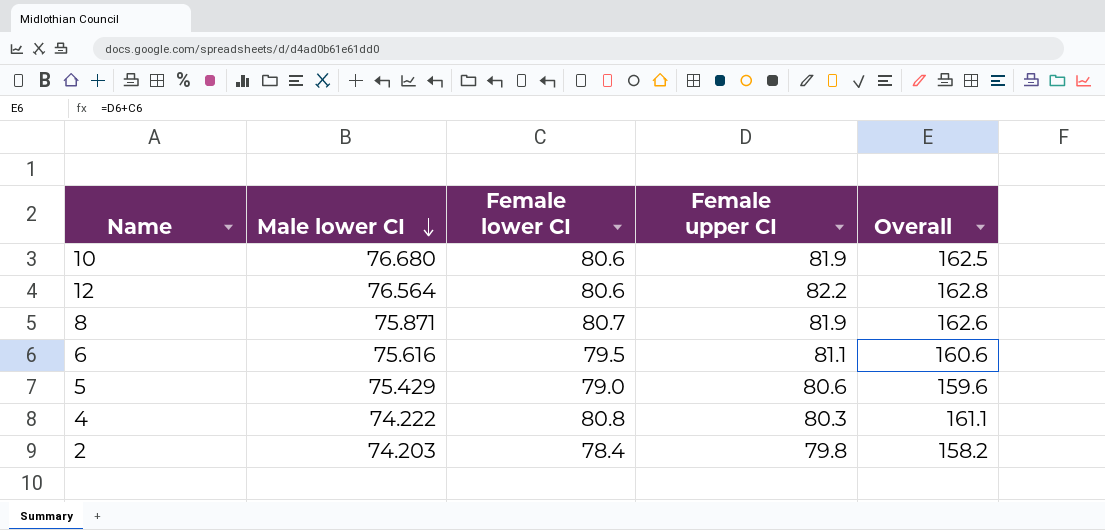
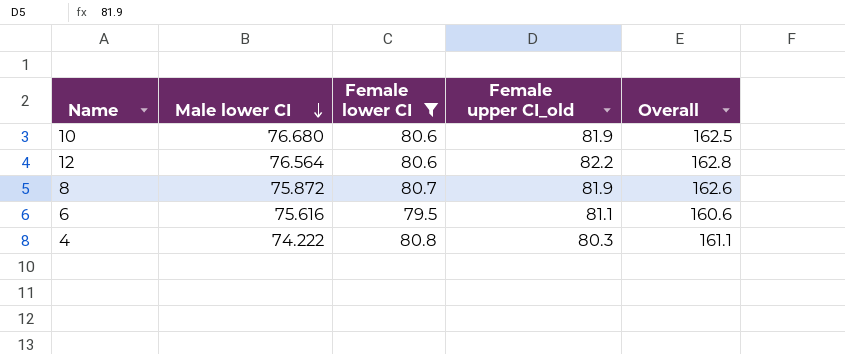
filter: none -> Female lower CI >= 79.5
column name: Female upper CI -> Female upper CI_old
8 | Male lower CI: 75.871 -> 75.872

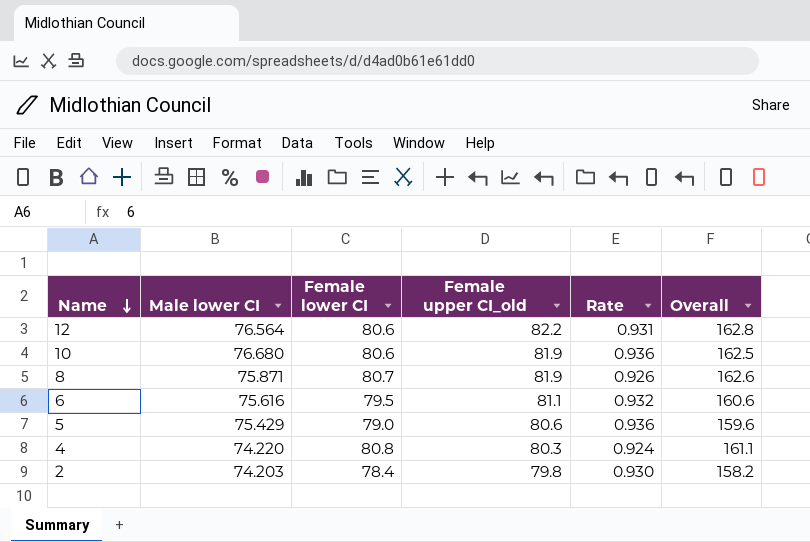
filter: Female lower CI >= 79.5 -> none
row order: Male lower CI descending -> Name descending
column Rate | formula: none -> [Male lower CI] / [Female upper CI_old]
8 | Male lower CI: 75.872 -> 75.871
4 | Male lower CI: 74.222 -> 74.220

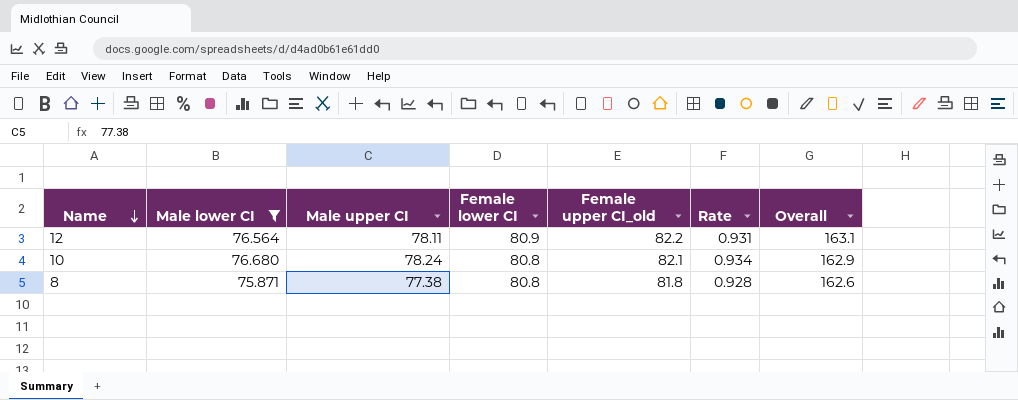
filter: none -> Male lower CI >= 75.871
column Male upper CI | position: none -> 3
12 | Female lower CI: 80.6 -> 80.9
12 | Overall: 162.8 -> 163.1
10 | Female lower CI: 80.6 -> 80.8
10 | Female upper CI_old: 81.9 -> 82.1
10 | Rate: 0.936 -> 0.934
10 | Overall: 162.5 -> 162.9
8 | Female lower CI: 80.7 -> 80.8
8 | Female upper CI_old: 81.9 -> 81.8
8 | Rate: 0.926 -> 0.928

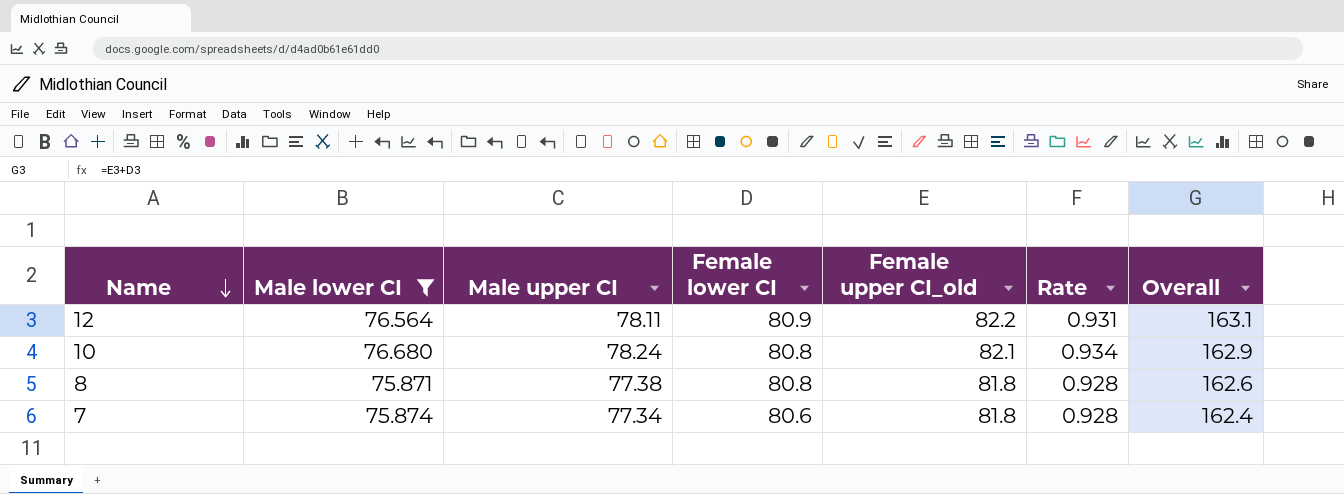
row 7: none -> 75.874 | 77.34 | 80.6 | 81.8 | 0.928 | 162.4

